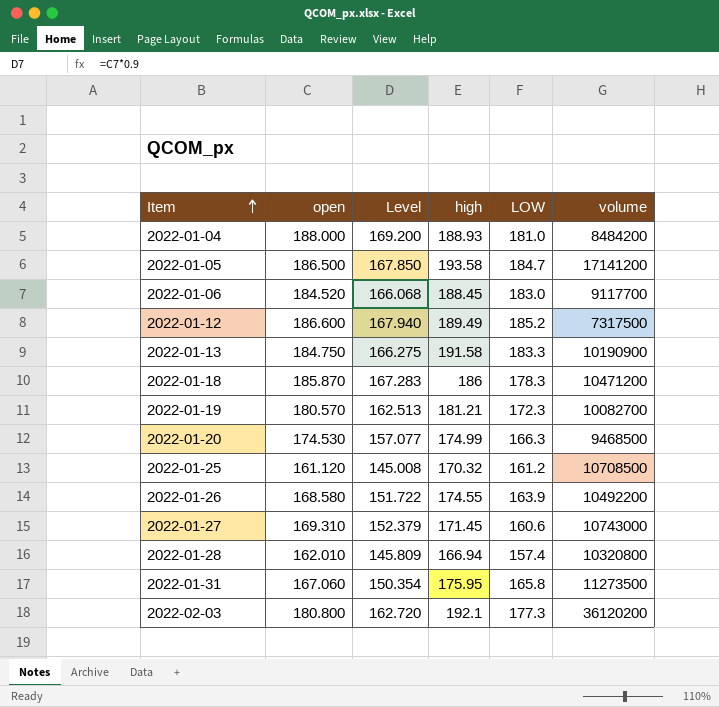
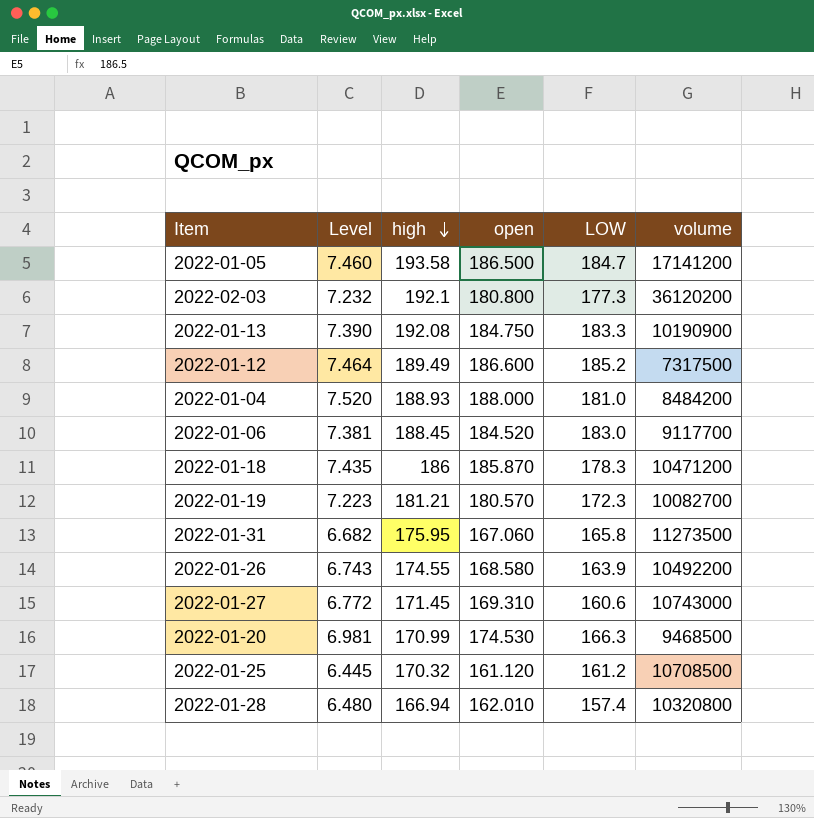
row order: Item ascending -> high descending
column Level | formula: [open] * 0.9 -> [open] * 0.04
column open | position: 2 -> 4
2022-01-13 | high: 191.58 -> 192.08
2022-01-20 | high: 174.99 -> 170.99

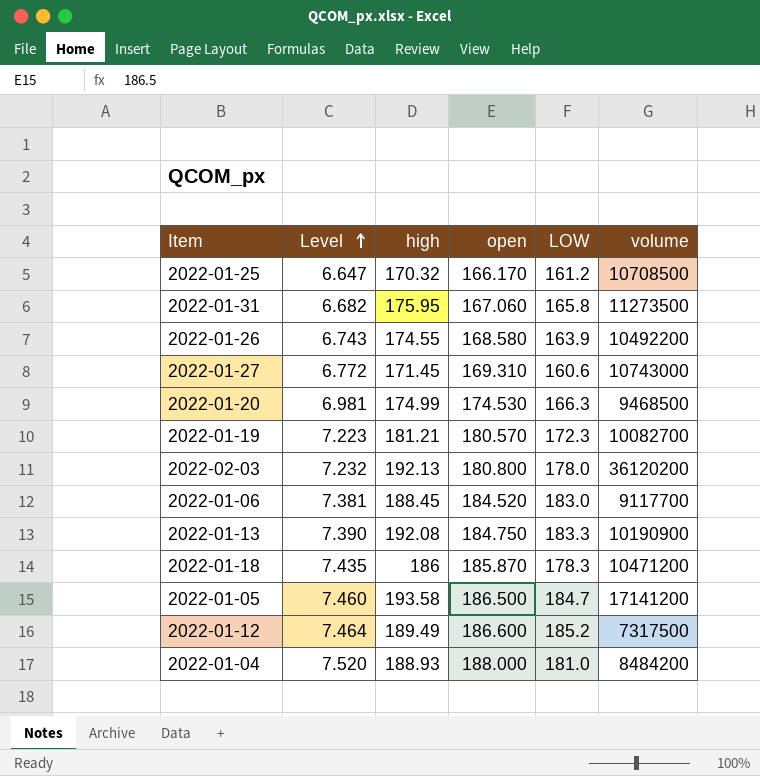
row order: high descending -> Level ascending
row 2022-01-28: 6.480 | 166.94 | 162.010 | 157.4 | 10320800 -> none
2022-01-25 | Level: 6.445 -> 6.647
2022-01-25 | open: 161.120 -> 166.170
2022-01-20 | high: 170.99 -> 174.99
2022-02-03 | high: 192.1 -> 192.13
2022-02-03 | LOW: 177.3 -> 178.0

